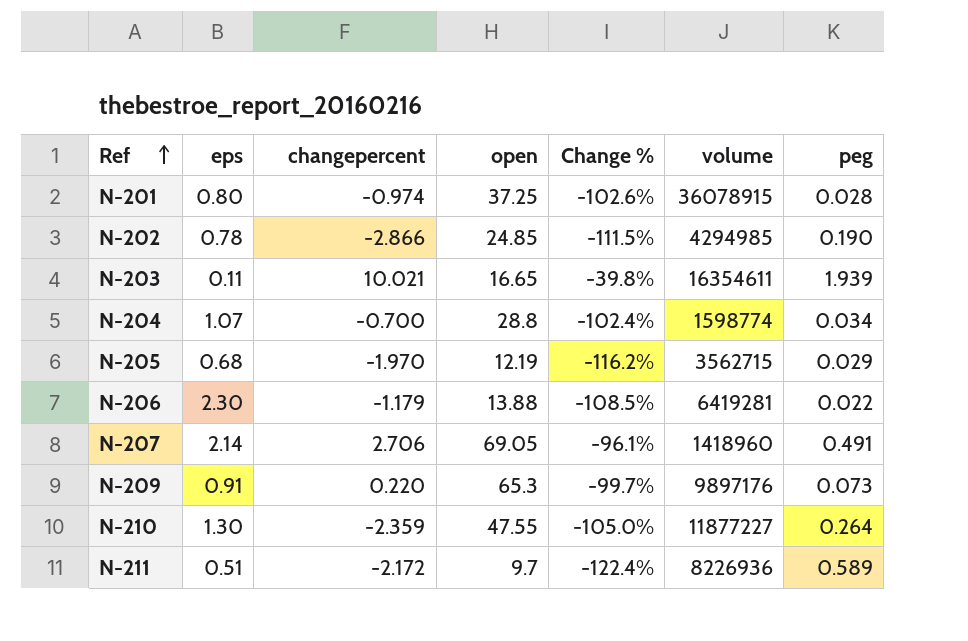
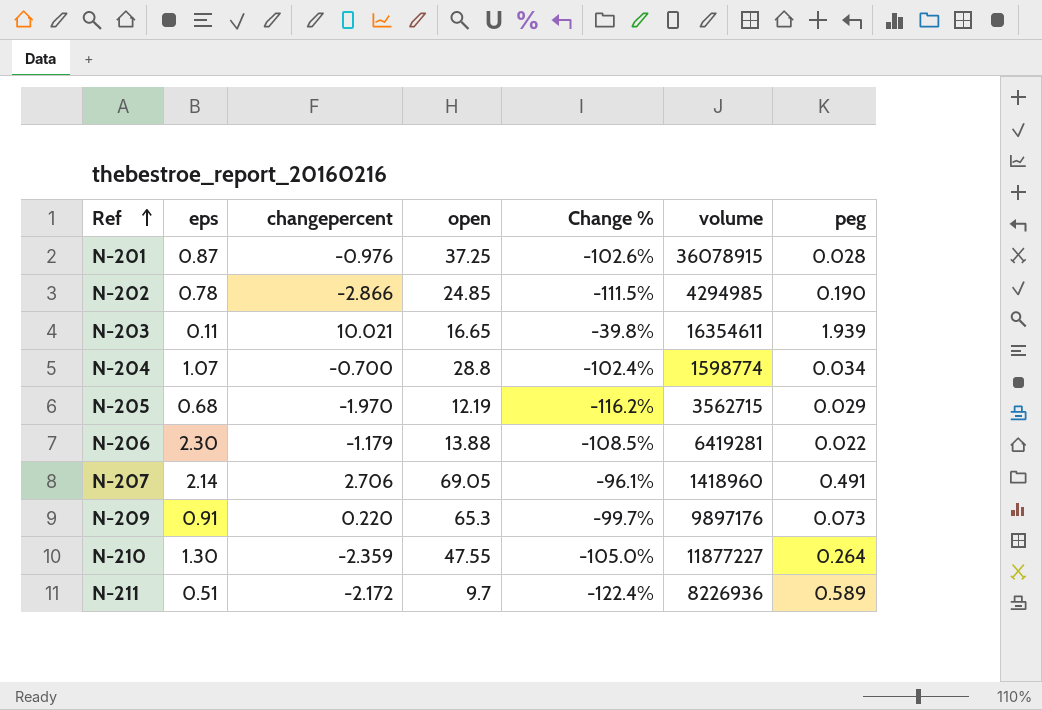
N-201 | eps: 0.80 -> 0.87
N-201 | changepercent: -0.974 -> -0.976

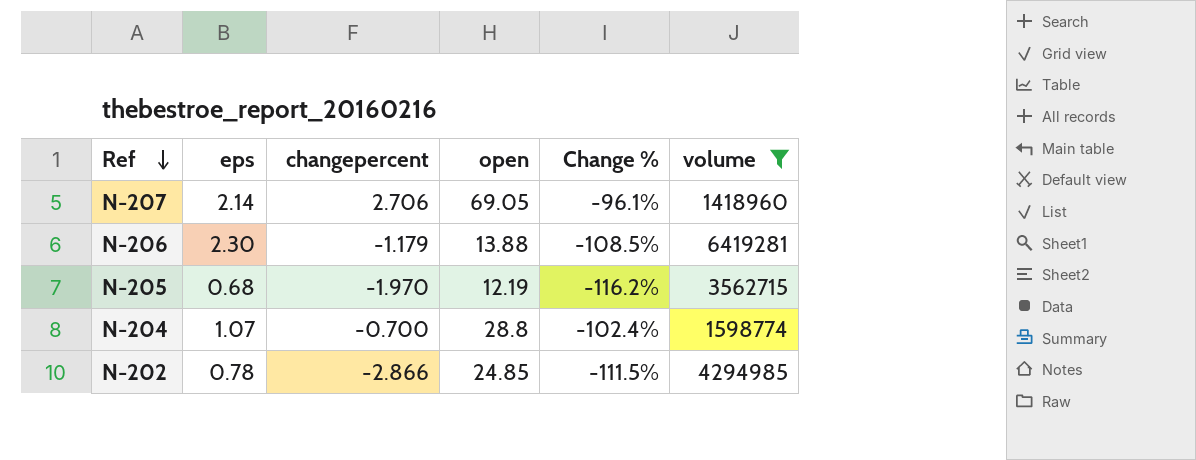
filter: none -> volume <= 6419281
row order: Ref ascending -> Ref descending
column peg | position: 7 -> none

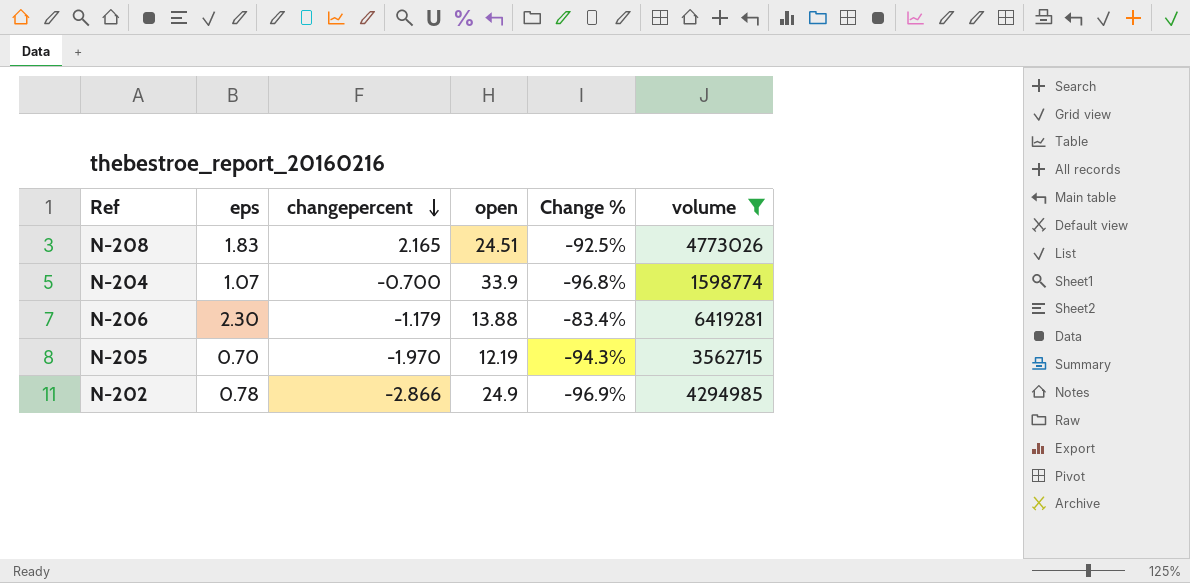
row order: Ref descending -> changepercent descending
column Change % | formula: ([changepercent] - [open]) / [open] -> ([eps] - [open]) / [open]
row N-207: 2.14 | 2.706 | 69.05 | -96.1% | 1418960 -> none
row N-208: none -> 1.83 | 2.165 | 24.51 | -92.5% | 4773026
N-204 | open: 28.8 -> 33.9
N-205 | eps: 0.68 -> 0.70
N-202 | open: 24.85 -> 24.9

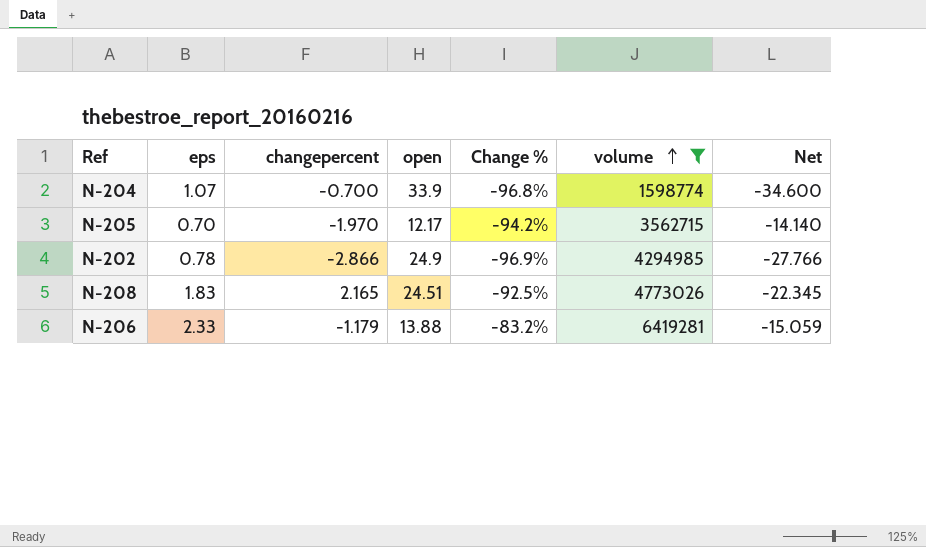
row order: changepercent descending -> volume ascending
column Net | formula: none -> [changepercent] - [open]
N-205 | open: 12.19 -> 12.17
N-205 | Change %: -94.3% -> -94.2%
N-206 | eps: 2.30 -> 2.33
N-206 | Change %: -83.4% -> -83.2%

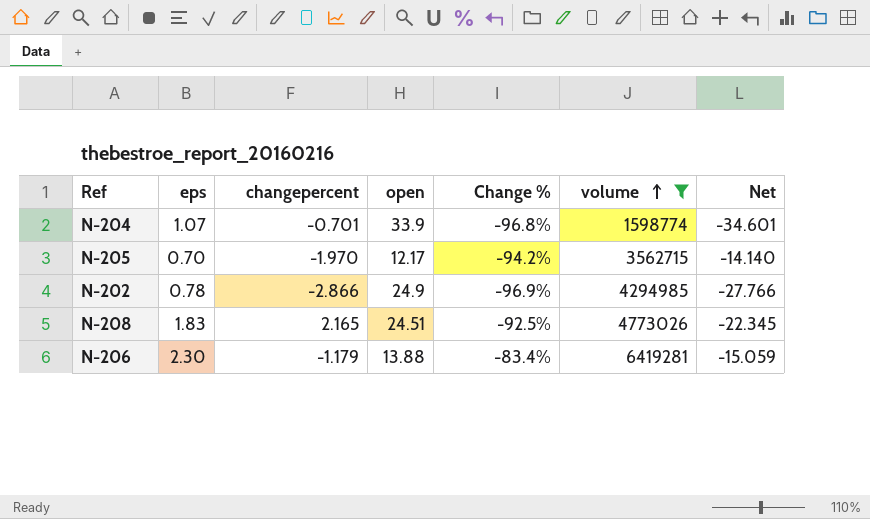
N-204 | changepercent: -0.700 -> -0.701
N-204 | Net: -34.600 -> -34.601
N-206 | eps: 2.33 -> 2.30
N-206 | Change %: -83.2% -> -83.4%

